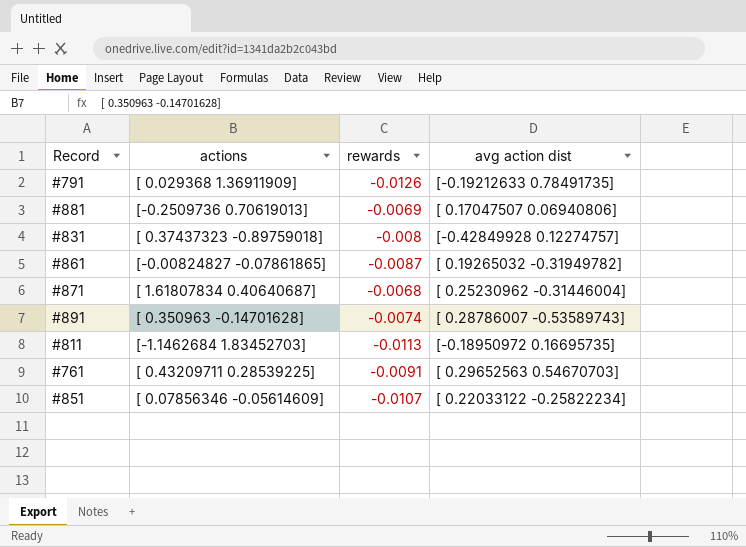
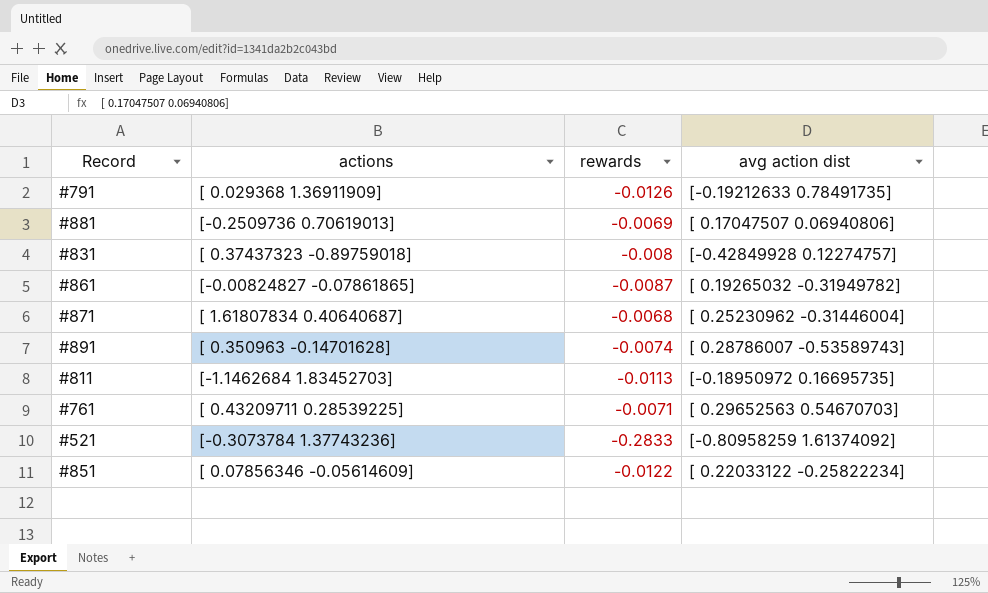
#761 | rewards: -0.0091 -> -0.0071
row #521: none -> [-0.3073784 1.37743236] | -0.2833 | [-0.80958259 1.61374092]
#851 | rewards: -0.0107 -> -0.0122

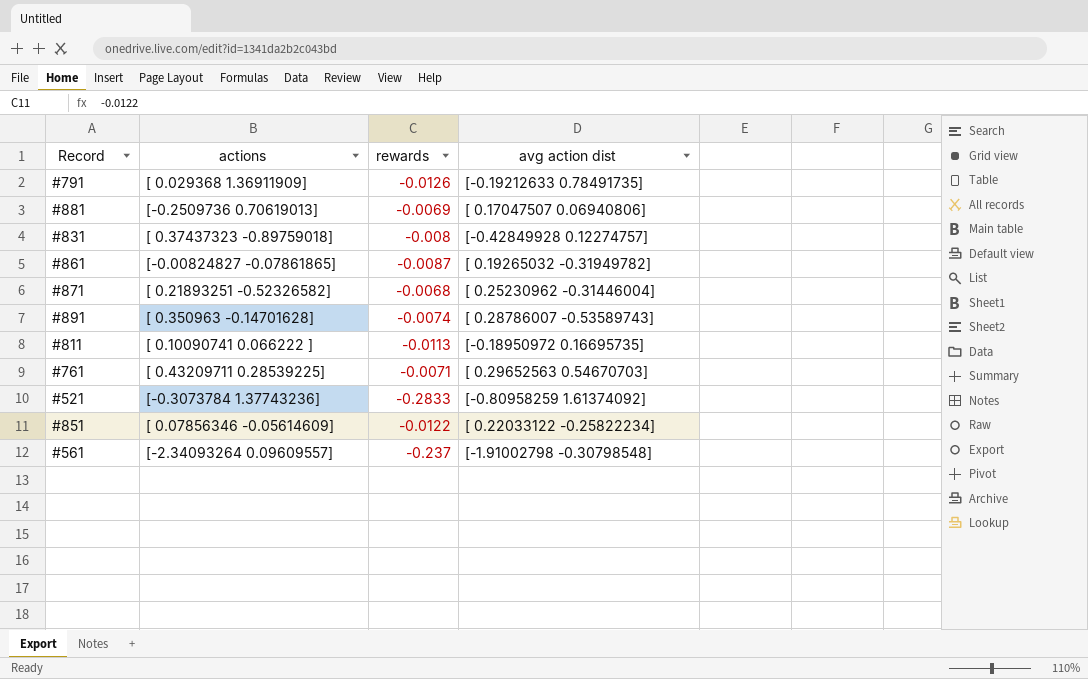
#871 | actions: [ 1.61807834 0.40640687] -> [ 0.21893251 -0.52326582]
#811 | actions: [-1.1462684 1.83452703] -> [ 0.10090741 0.066222 ]
row #561: none -> [-2.34093264 0.09609557] | -0.237 | [-1.91002798 -0.30798548]

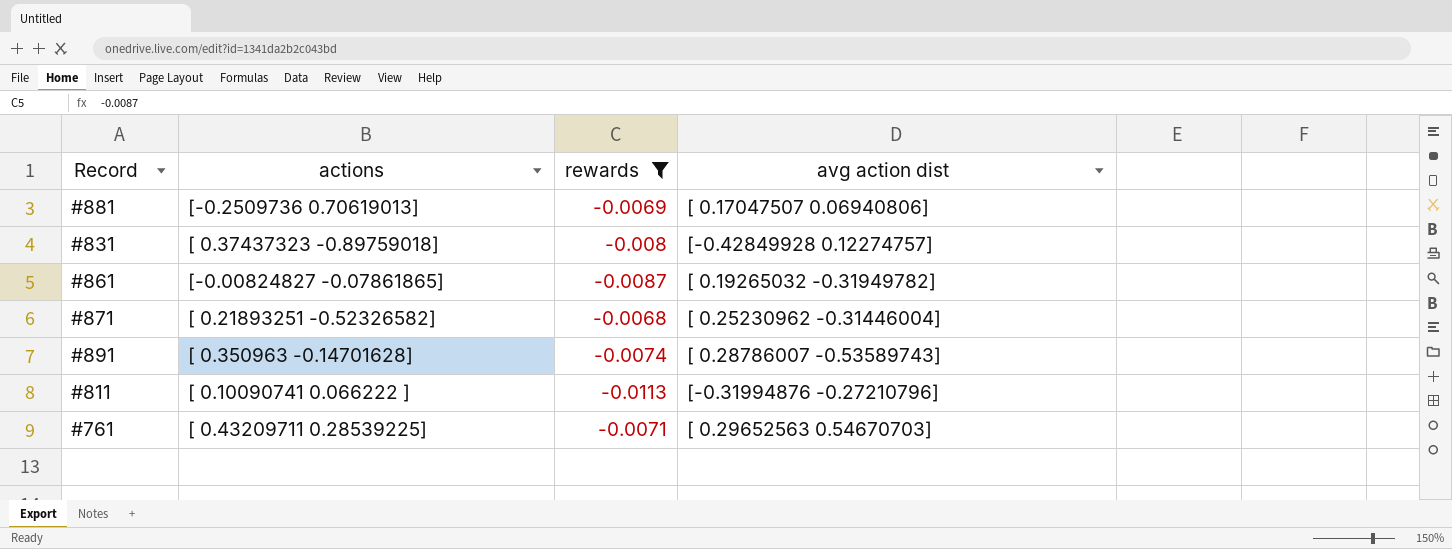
filter: none -> rewards >= -0.0113
#811 | avg action dist: [-0.18950972 0.16695735] -> [-0.31994876 -0.27210796]

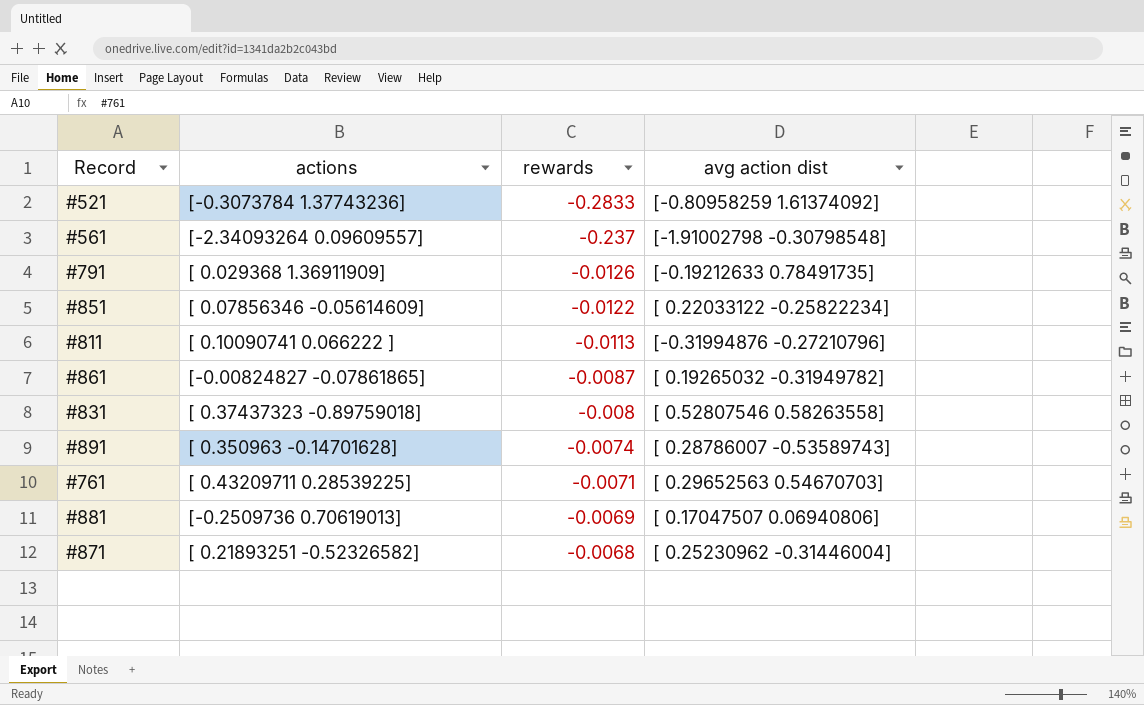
filter: rewards >= -0.0113 -> none
row order: none -> rewards ascending
#831 | avg action dist: [-0.42849928 0.12274757] -> [ 0.52807546 0.58263558]

